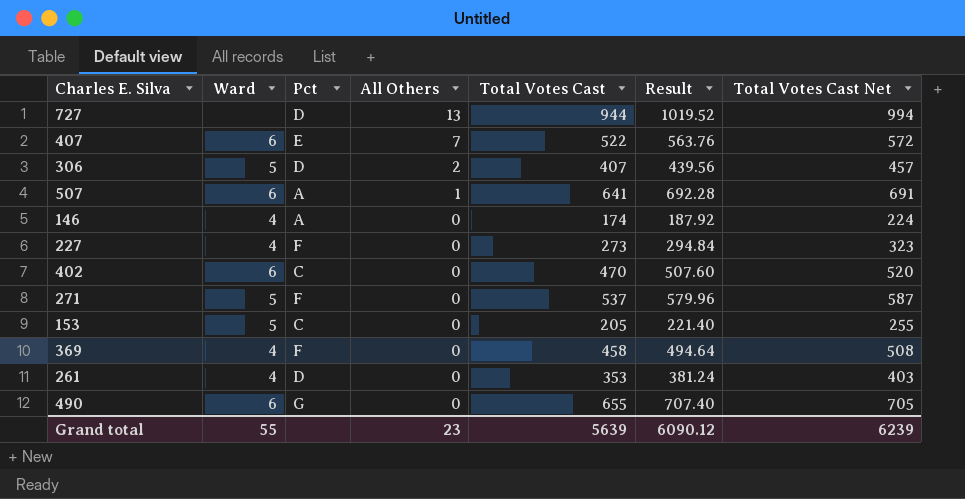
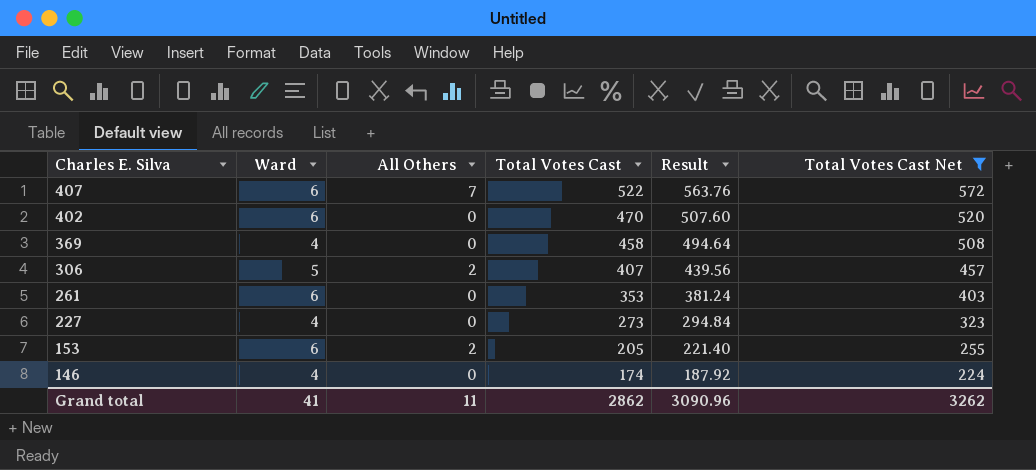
filter: none -> Total Votes Cast Net <= 572
row order: All Others descending -> Charles E. Silva descending
column Pct | position: 3 -> none
261 | Ward: 4 -> 6
153 | Ward: 5 -> 6
153 | All Others: 0 -> 2
Grand total | Ward: 55 -> 41
Grand total | All Others: 23 -> 11
Grand total | Total Votes Cast: 5639 -> 2862
Grand total | Result: 6090.12 -> 3090.96
Grand total | Total Votes Cast Net: 6239 -> 3262

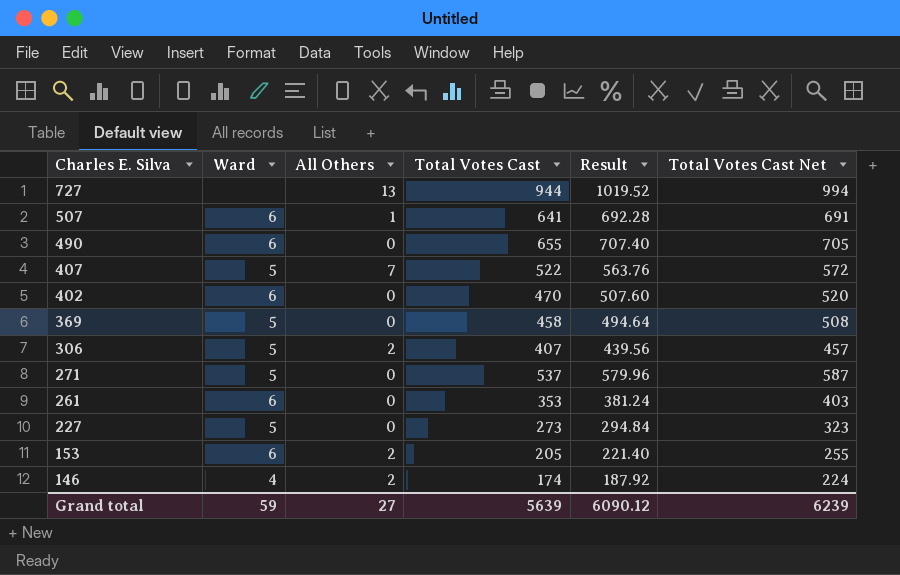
filter: Total Votes Cast Net <= 572 -> none
407 | Ward: 6 -> 5
369 | Ward: 4 -> 5
227 | Ward: 4 -> 5
146 | All Others: 0 -> 2
Grand total | Ward: 41 -> 59
Grand total | All Others: 11 -> 27
Grand total | Total Votes Cast: 2862 -> 5639
Grand total | Result: 3090.96 -> 6090.12
Grand total | Total Votes Cast Net: 3262 -> 6239

